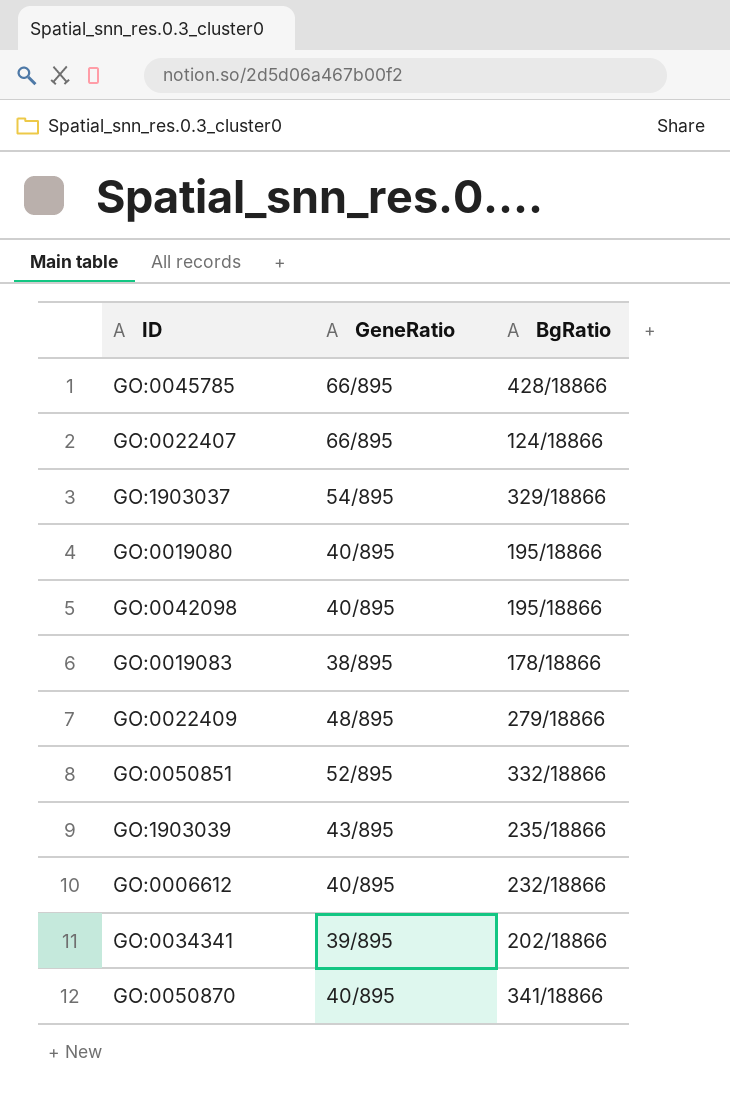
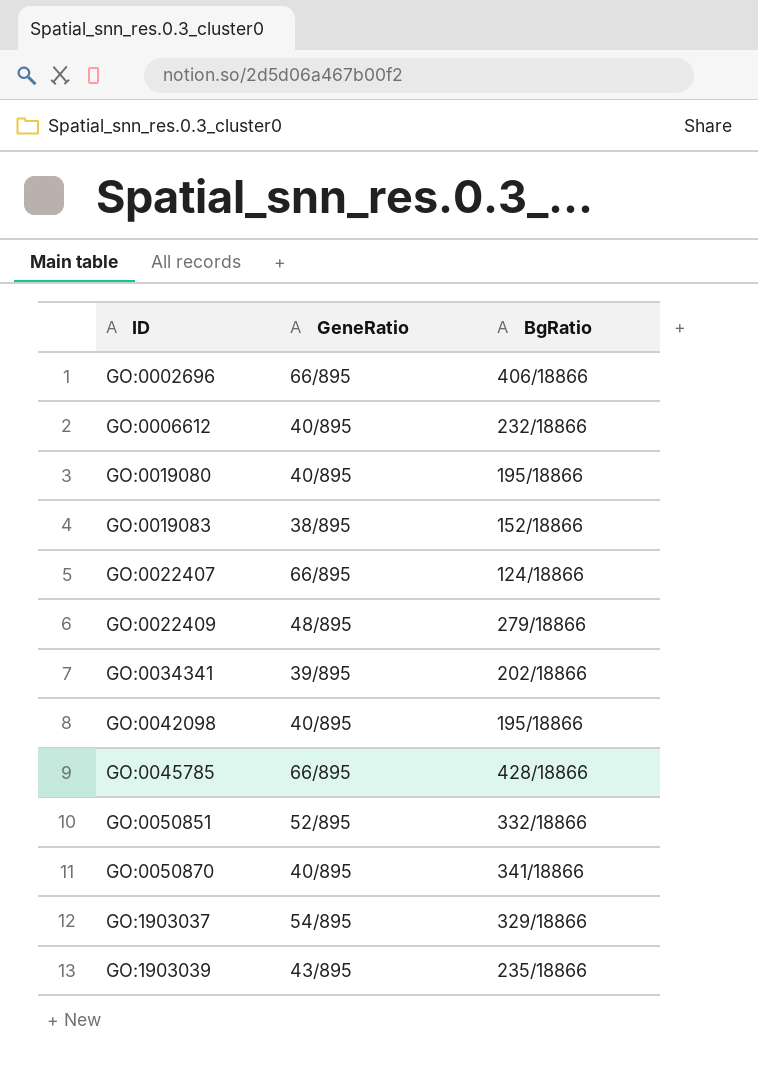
row order: none -> ID ascending
row GO:0002696: none -> 66/895 | 406/18866
GO:0019083 | BgRatio: 178/18866 -> 152/18866

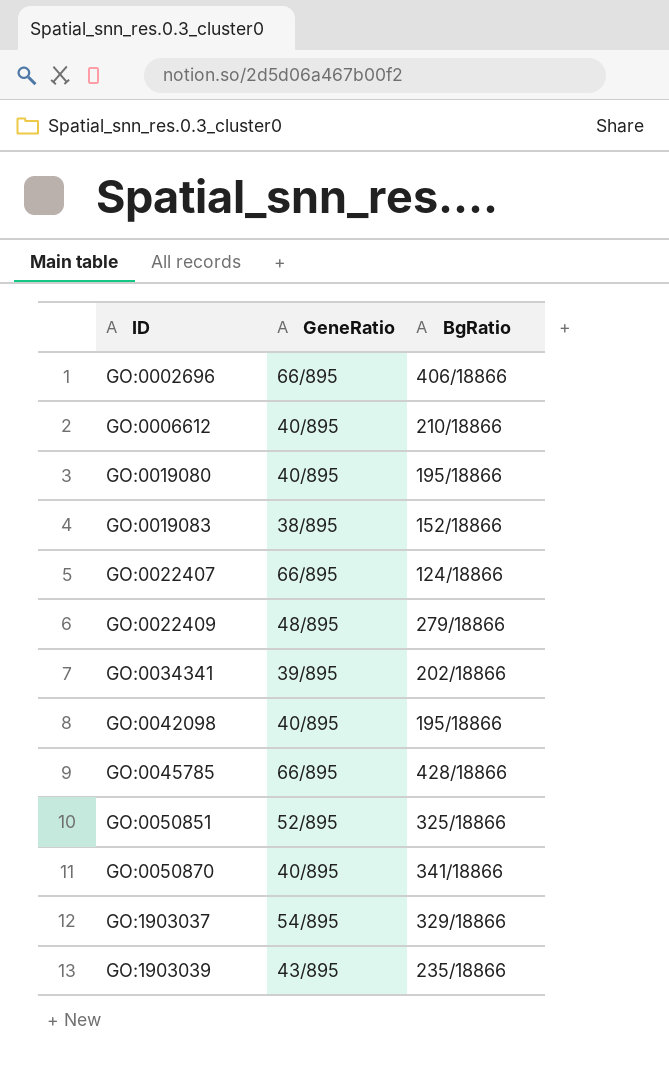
GO:0006612 | BgRatio: 232/18866 -> 210/18866
GO:0050851 | BgRatio: 332/18866 -> 325/18866

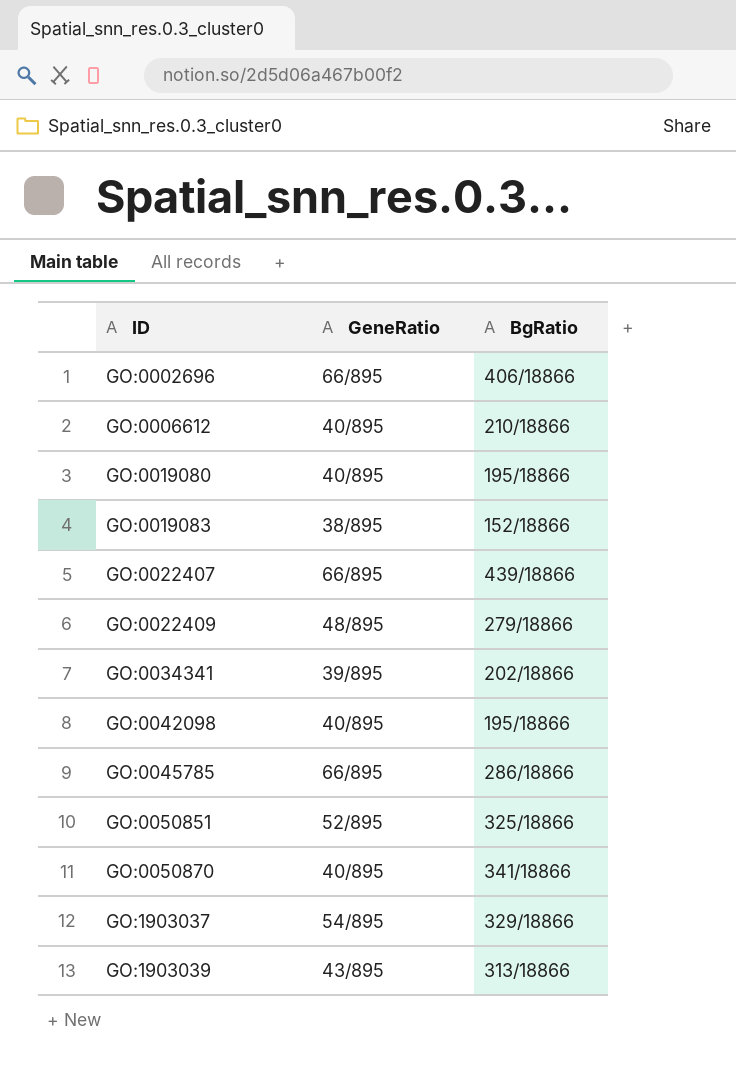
GO:0022407 | BgRatio: 124/18866 -> 439/18866
GO:0045785 | BgRatio: 428/18866 -> 286/18866
GO:1903039 | BgRatio: 235/18866 -> 313/18866

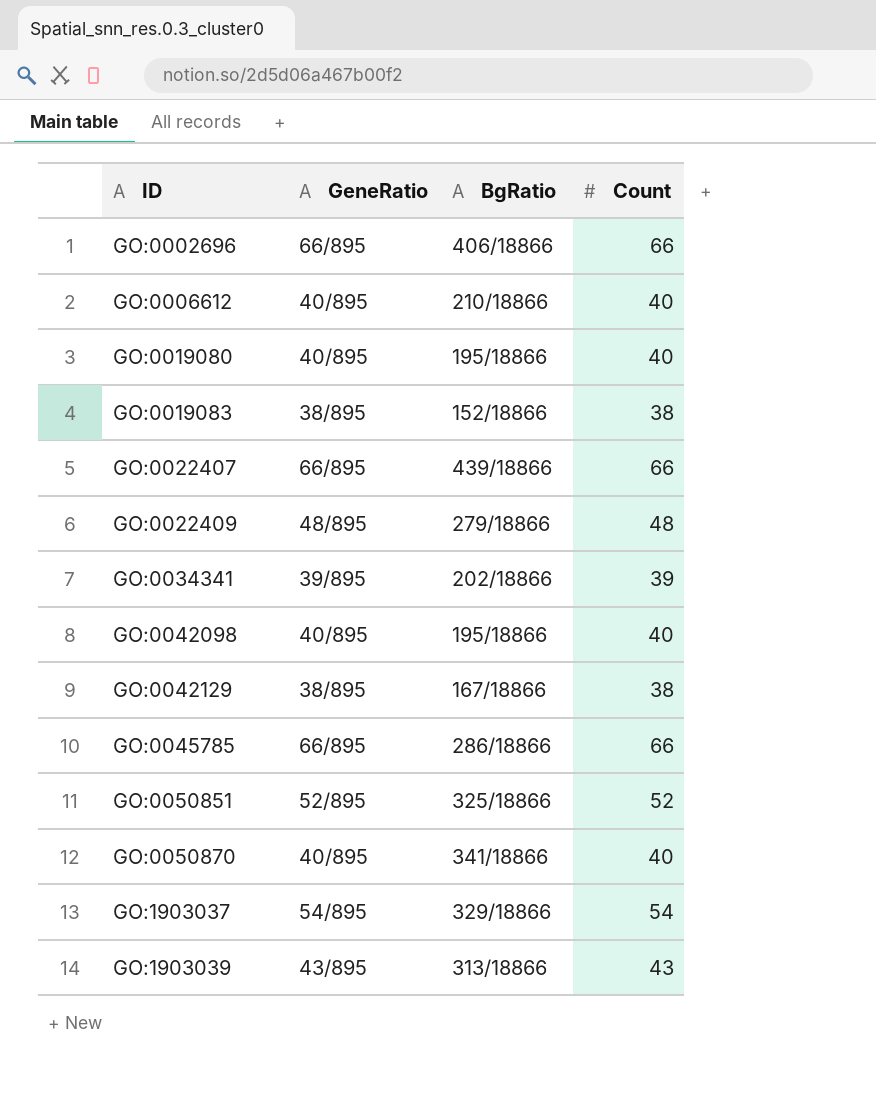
column Count | position: none -> 4
row GO:0042129: none -> 38/895 | 167/18866 | 38

